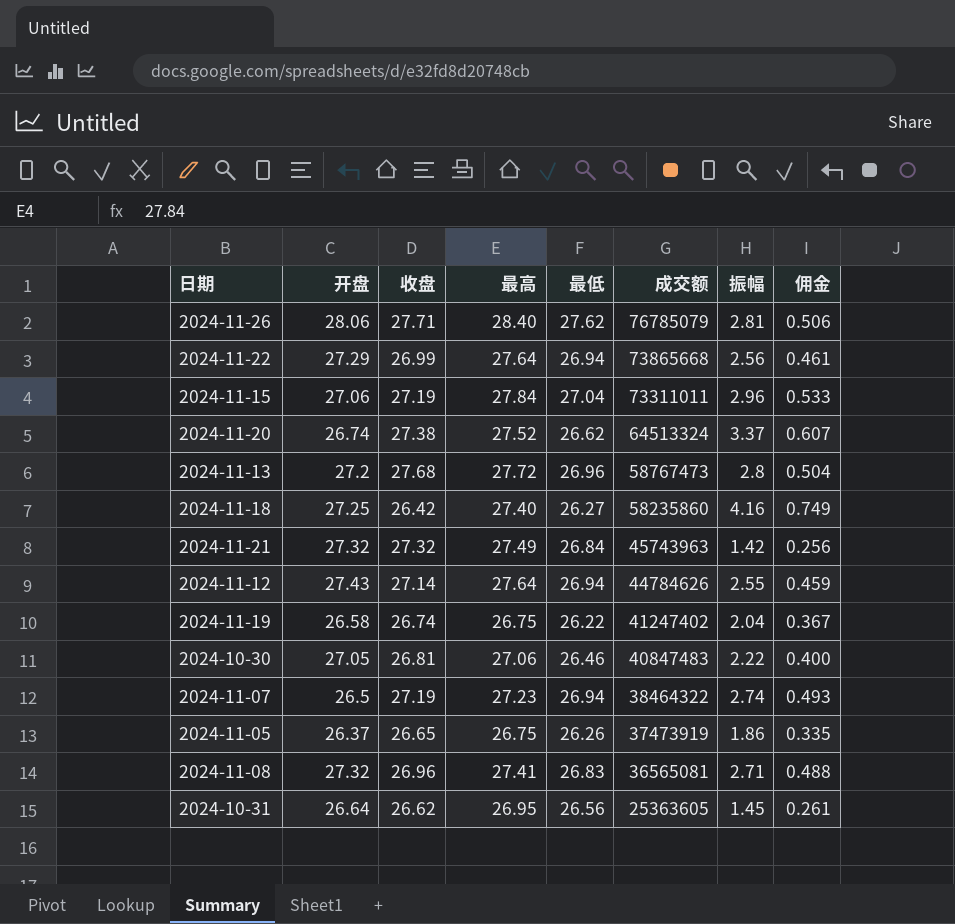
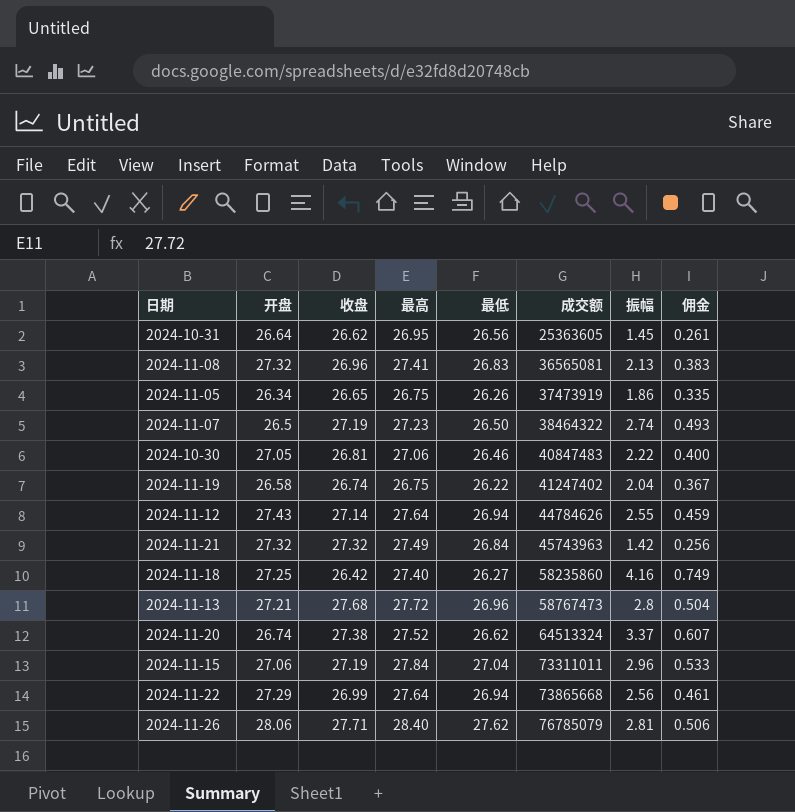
row order: 成交额 descending -> 成交额 ascending
2024-11-08 | 振幅: 2.71 -> 2.13
2024-11-08 | 佣金: 0.488 -> 0.383
2024-11-05 | 开盘: 26.37 -> 26.34
2024-11-07 | 最低: 26.94 -> 26.50
2024-11-13 | 开盘: 27.2 -> 27.21

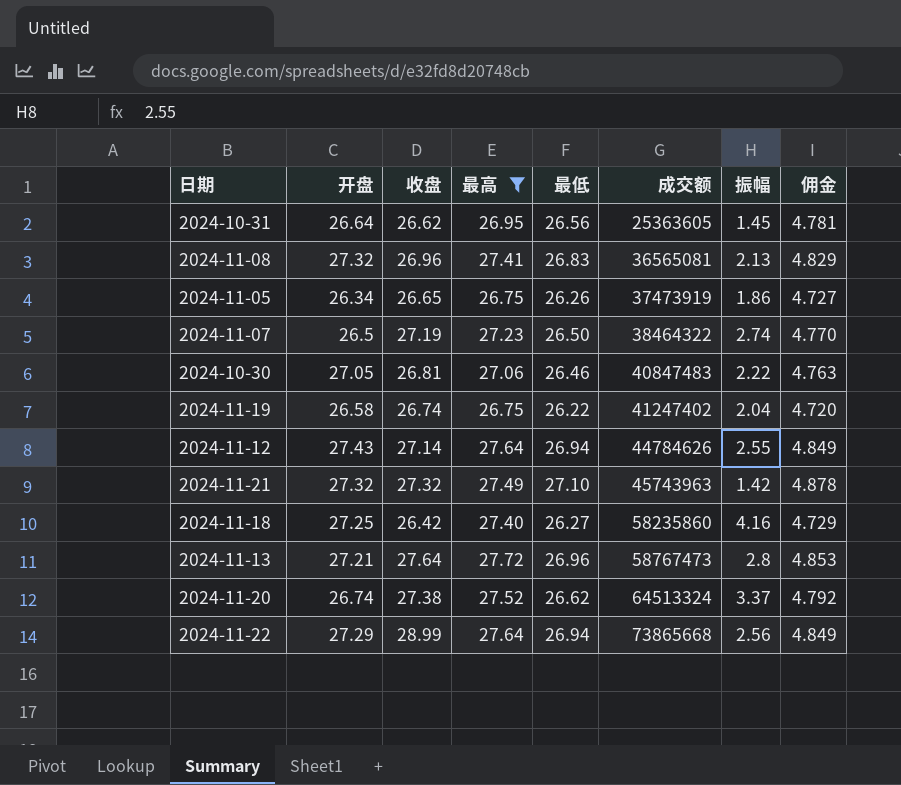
filter: none -> 最高 <= 27.72
column 佣金 | formula: [振幅] * 0.18 -> [最低] * 0.18
2024-11-21 | 最低: 26.84 -> 27.10
2024-11-13 | 收盘: 27.68 -> 27.64
2024-11-22 | 收盘: 26.99 -> 28.99

